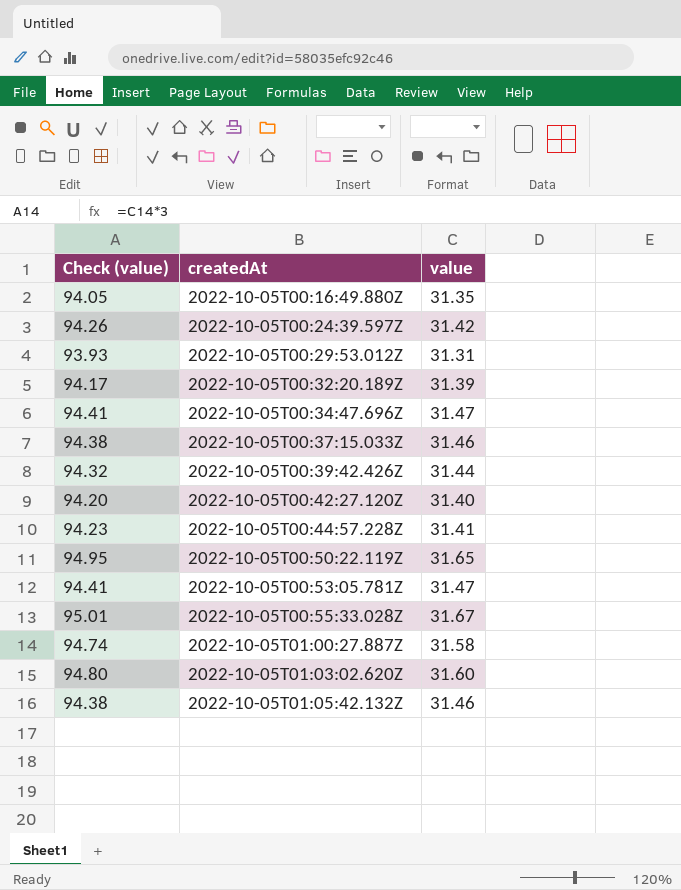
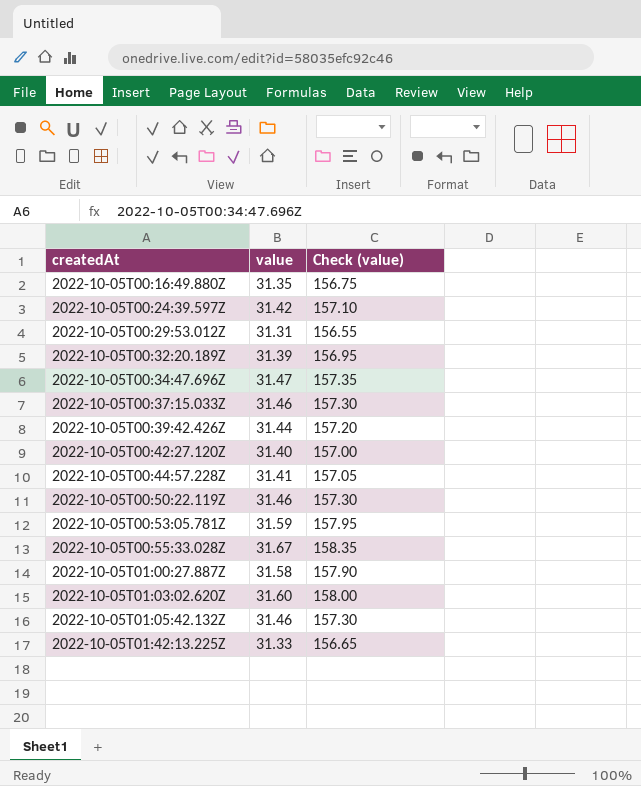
column Check (value) | formula: [value] * 3 -> [value] * 5
column Check (value) | position: 1 -> 3
2022-10-05T00:50:22.119Z | value: 31.65 -> 31.46
2022-10-05T00:53:05.781Z | value: 31.47 -> 31.59
row 2022-10-05T01:42:13.225Z: none -> 31.33 | 156.65

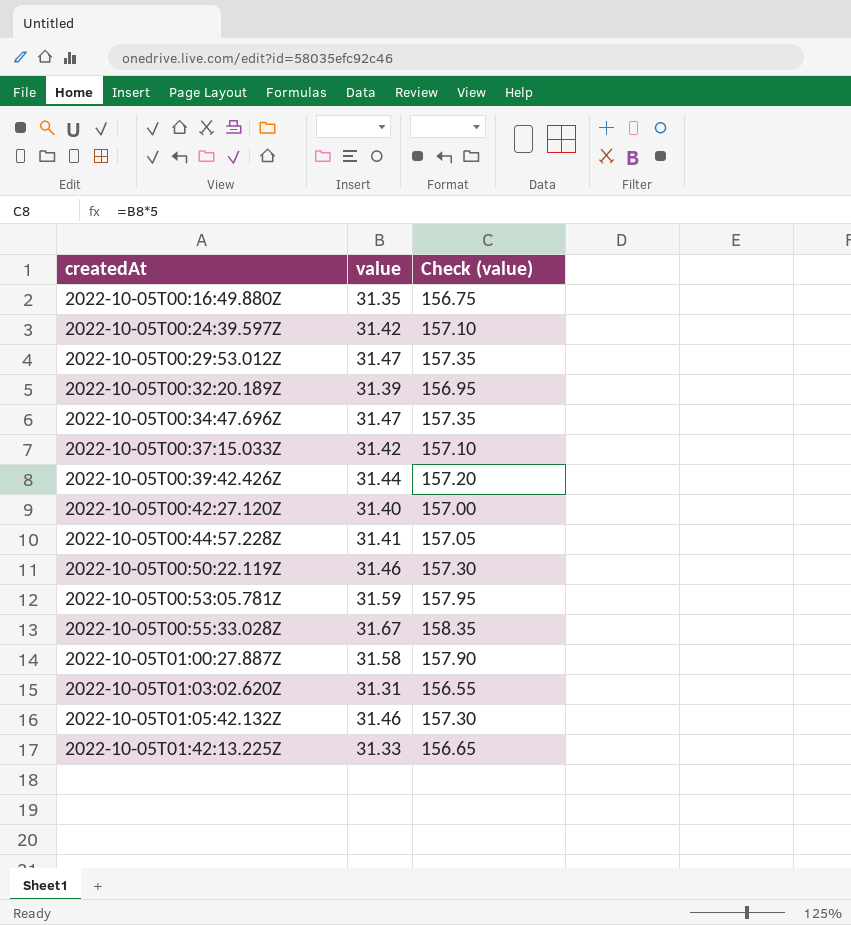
2022-10-05T00:29:53.012Z | value: 31.31 -> 31.47
2022-10-05T00:29:53.012Z | Check (value): 156.55 -> 157.35
2022-10-05T00:37:15.033Z | value: 31.46 -> 31.42
2022-10-05T00:37:15.033Z | Check (value): 157.30 -> 157.10
2022-10-05T01:03:02.620Z | value: 31.60 -> 31.31
2022-10-05T01:03:02.620Z | Check (value): 158.00 -> 156.55

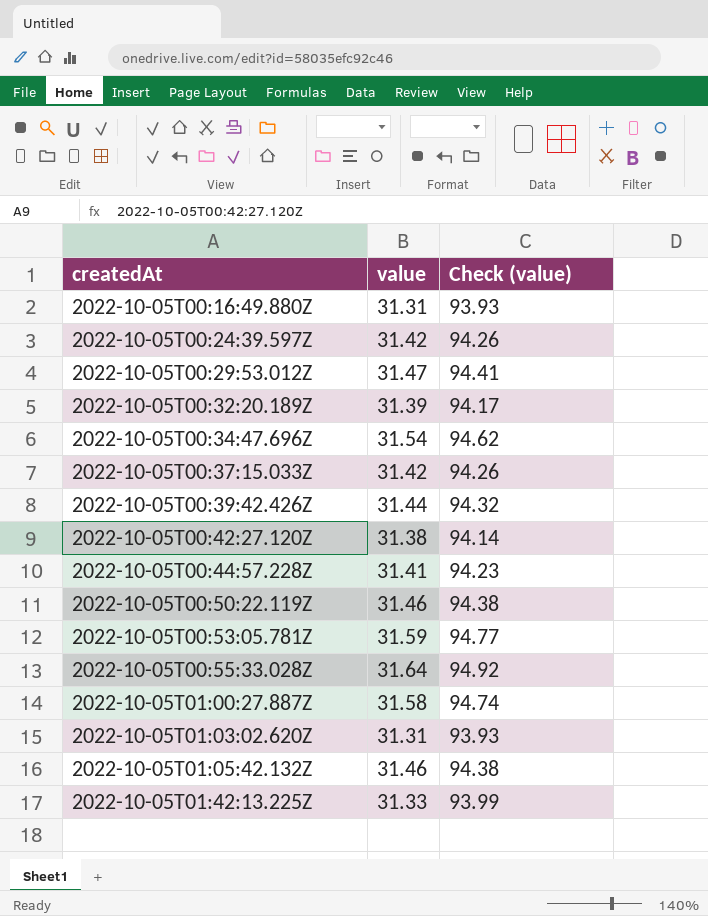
column Check (value) | formula: [value] * 5 -> [value] * 3
2022-10-05T00:16:49.880Z | value: 31.35 -> 31.31
2022-10-05T00:34:47.696Z | value: 31.47 -> 31.54
2022-10-05T00:42:27.120Z | value: 31.40 -> 31.38
2022-10-05T00:55:33.028Z | value: 31.67 -> 31.64

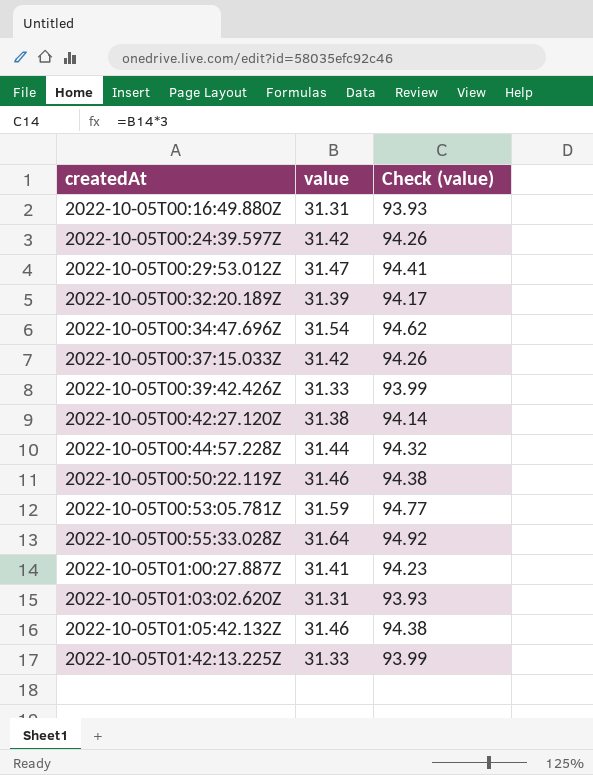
2022-10-05T00:39:42.426Z | value: 31.44 -> 31.33
2022-10-05T00:39:42.426Z | Check (value): 94.32 -> 93.99
2022-10-05T00:44:57.228Z | value: 31.41 -> 31.44
2022-10-05T00:44:57.228Z | Check (value): 94.23 -> 94.32
2022-10-05T01:00:27.887Z | value: 31.58 -> 31.41
2022-10-05T01:00:27.887Z | Check (value): 94.74 -> 94.23

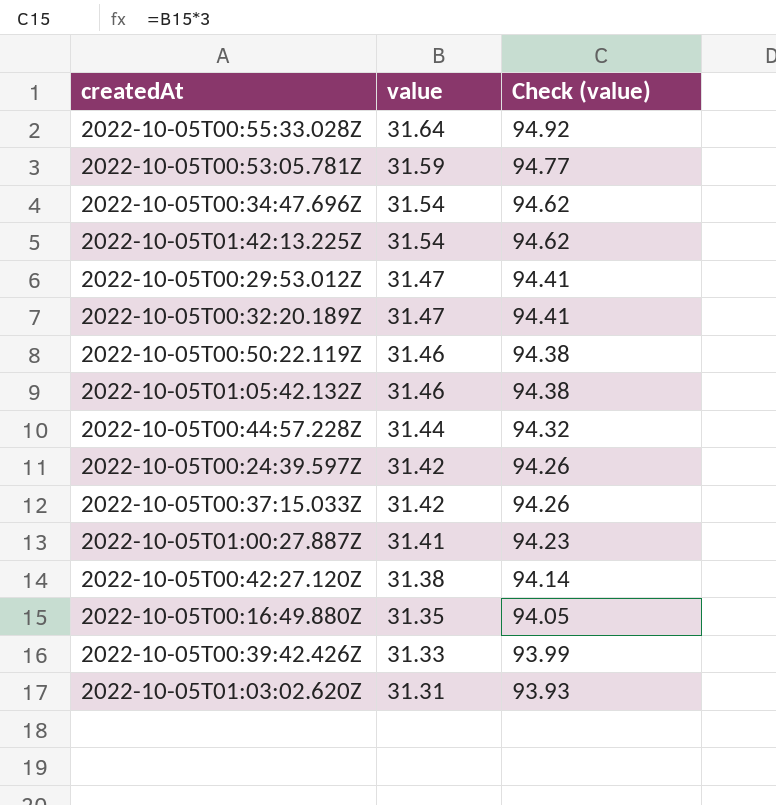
row order: createdAt ascending -> value descending
2022-10-05T01:42:13.225Z | value: 31.33 -> 31.54
2022-10-05T01:42:13.225Z | Check (value): 93.99 -> 94.62
2022-10-05T00:32:20.189Z | value: 31.39 -> 31.47
2022-10-05T00:32:20.189Z | Check (value): 94.17 -> 94.41
2022-10-05T00:16:49.880Z | value: 31.31 -> 31.35
2022-10-05T00:16:49.880Z | Check (value): 93.93 -> 94.05

